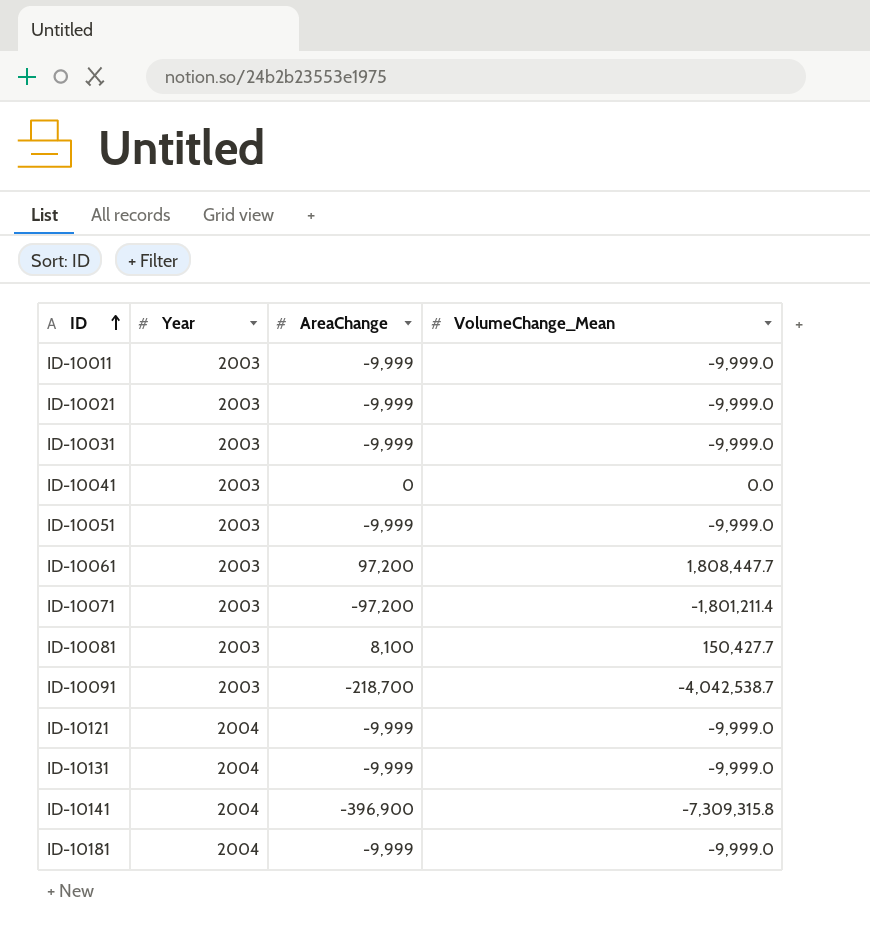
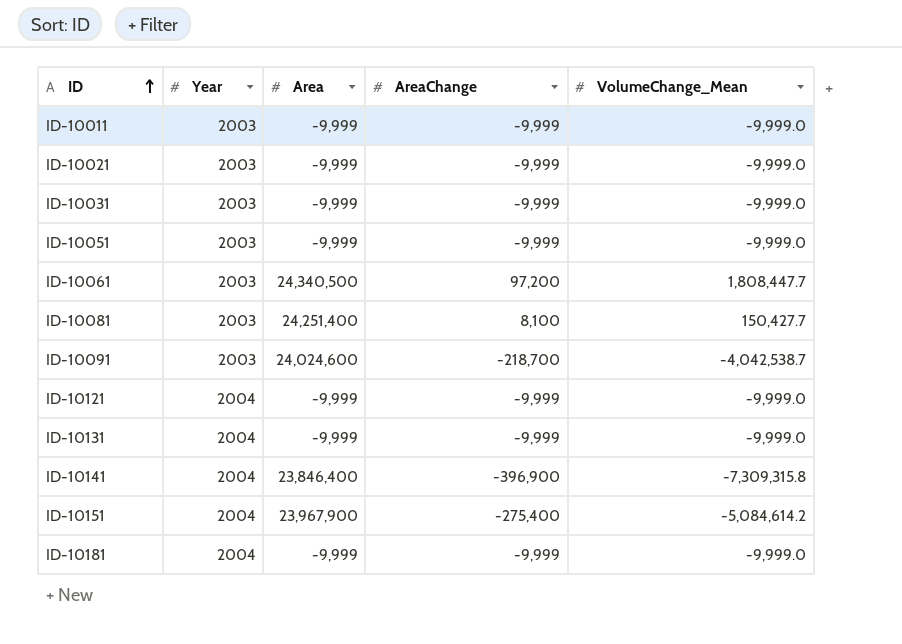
column Area | position: none -> 3
row ID-10041: 2003 | 0 | 0.0 -> none
row ID-10071: 2003 | -97,200 | -1,801,211.4 -> none
row ID-10151: none -> 2004 | 23,967,900 | -275,400 | -5,084,614.2

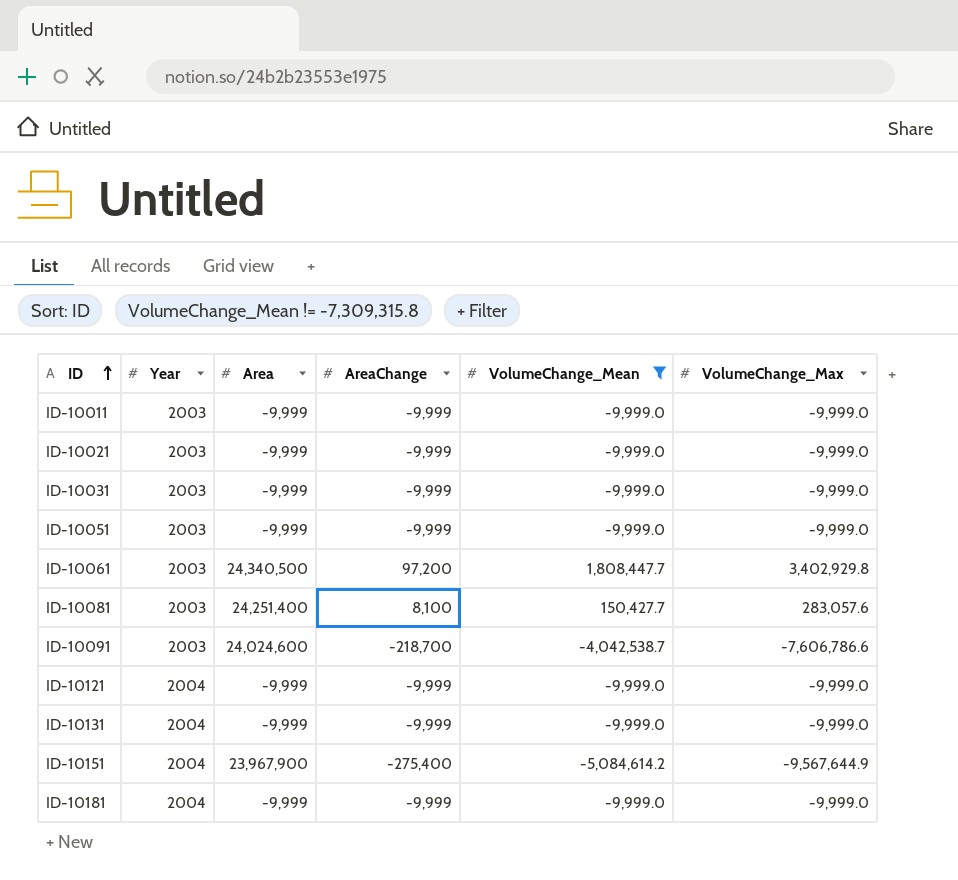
filter: none -> VolumeChange_Mean != -7,309,315.8
column VolumeChange_Max | position: none -> 6

